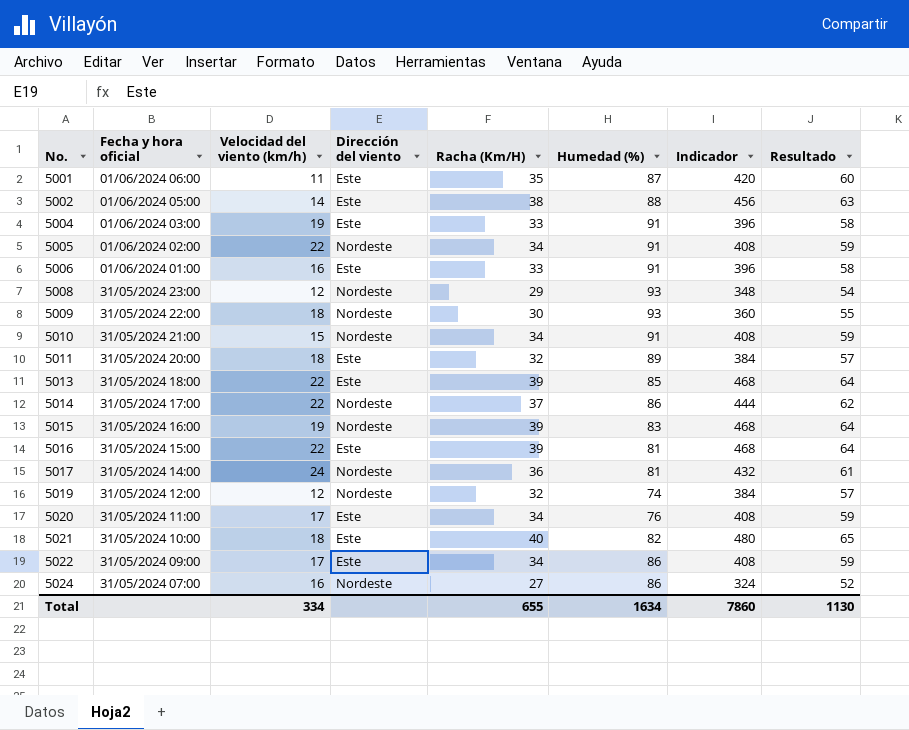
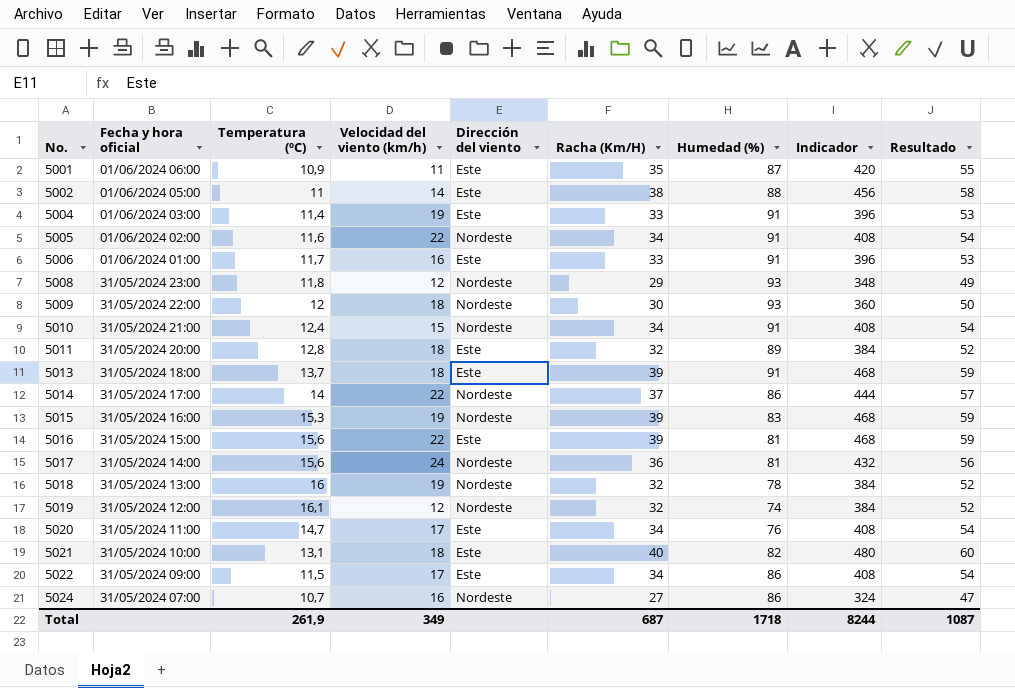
column Temperatura (ºC) | position: none -> 3
column Resultado | formula: [Racha (Km/H)] + 25 -> [Racha (Km/H)] + 20
5013 | Velocidad del viento (km/h): 22 -> 18
5013 | Humedad (%): 85 -> 91
row 5018: none -> 31/05/2024 13:00 | 16 | 19 | Nordeste | 32 | 78 | 384 | 52
Total | Velocidad del viento (km/h): 334 -> 349
Total | Racha (Km/H): 655 -> 687
Total | Humedad (%): 1634 -> 1718
Total | Indicador: 7860 -> 8244
Total | Resultado: 1130 -> 1087

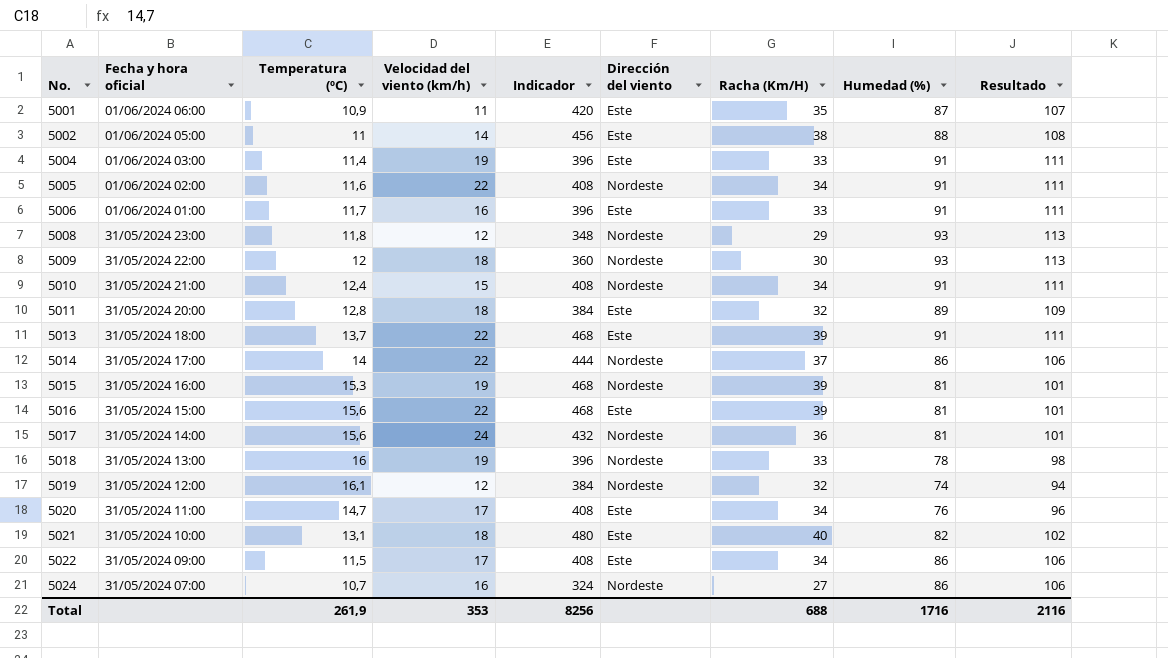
column Indicador | position: 8 -> 5
column Resultado | formula: [Racha (Km/H)] + 20 -> [Humedad (%)] + 20
5013 | Velocidad del viento (km/h): 18 -> 22
5015 | Humedad (%): 83 -> 81
5018 | Indicador: 384 -> 396
5018 | Racha (Km/H): 32 -> 33
Total | Velocidad del viento (km/h): 349 -> 353
Total | Indicador: 8244 -> 8256
Total | Racha (Km/H): 687 -> 688
Total | Humedad (%): 1718 -> 1716
Total | Resultado: 1087 -> 2116

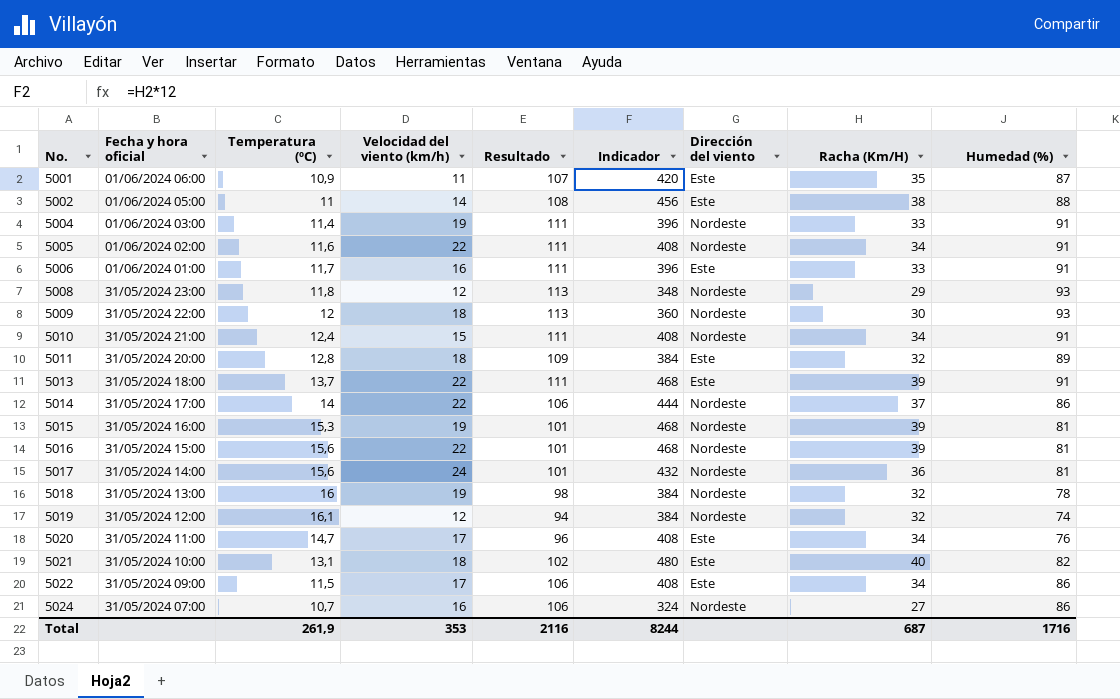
column Resultado | position: 9 -> 5
5004 | Dirección del viento: Este -> Nordeste
5016 | Dirección del viento: Este -> Nordeste
5018 | Indicador: 396 -> 384
5018 | Racha (Km/H): 33 -> 32
Total | Indicador: 8256 -> 8244
Total | Racha (Km/H): 688 -> 687

